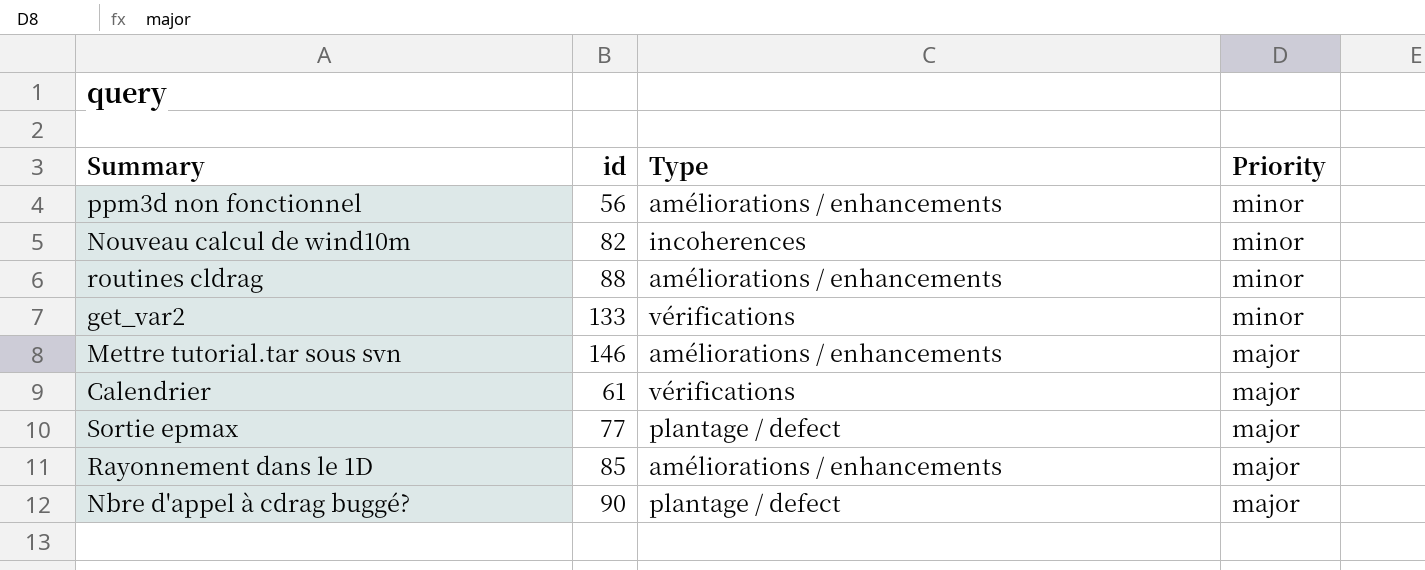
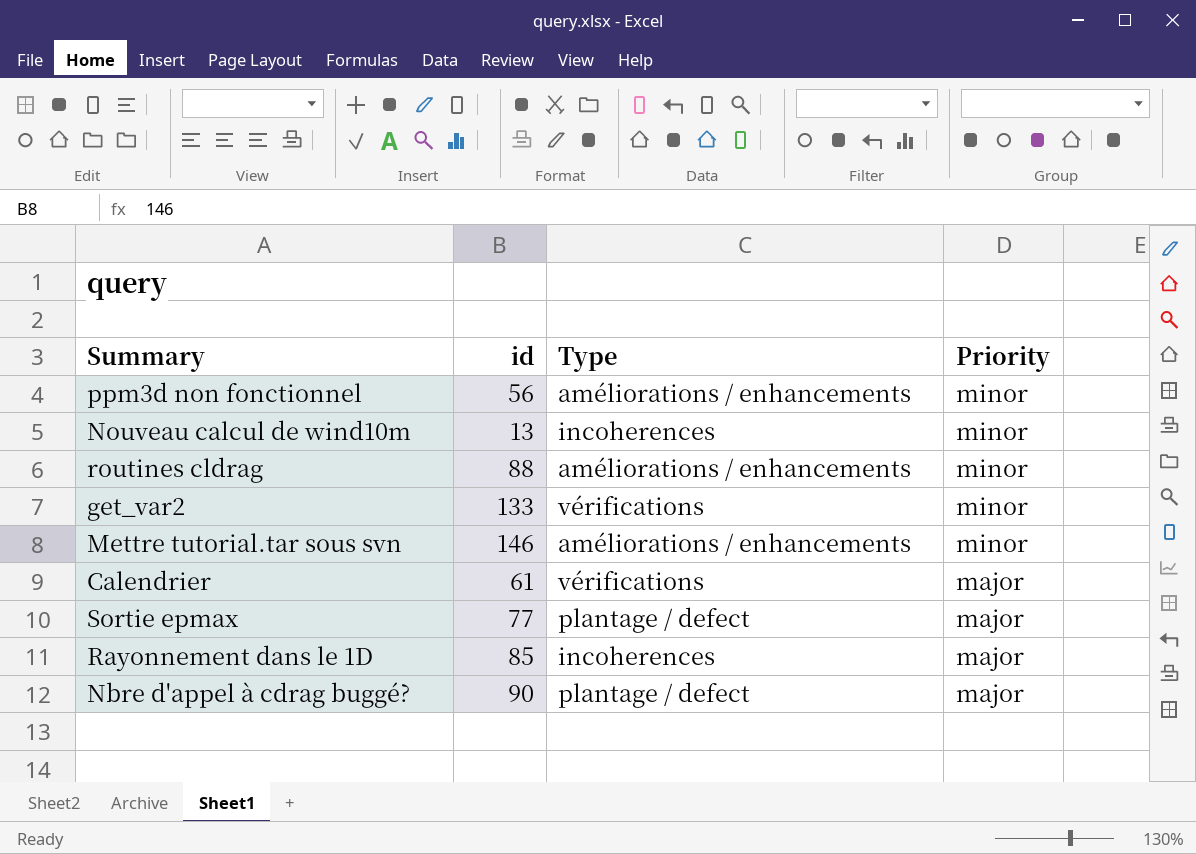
Nouveau calcul de wind10m | id: 82 -> 13
Mettre tutorial.tar sous svn | Priority: major -> minor
Rayonnement dans le 1D | Type: améliorations / enhancements -> incoherences

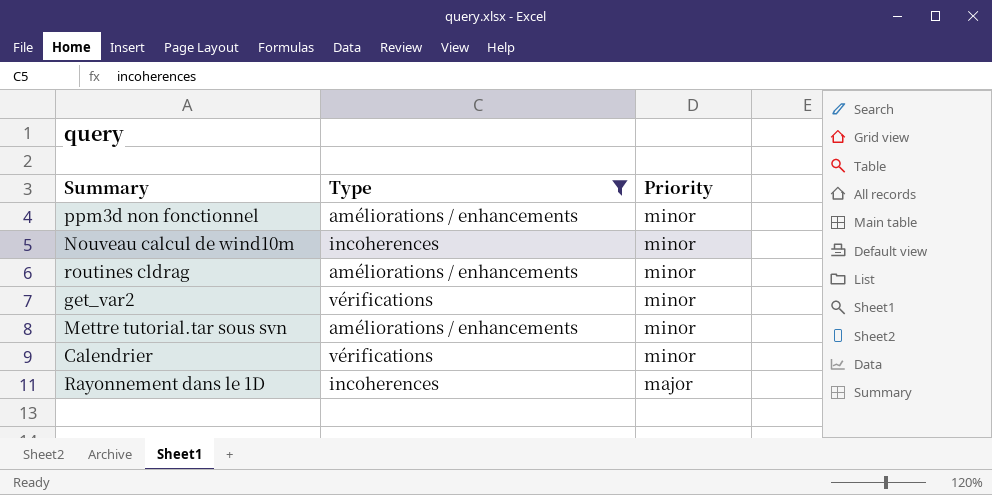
filter: none -> Type != plantage / defect
column id | position: 2 -> none
Calendrier | Priority: major -> minor

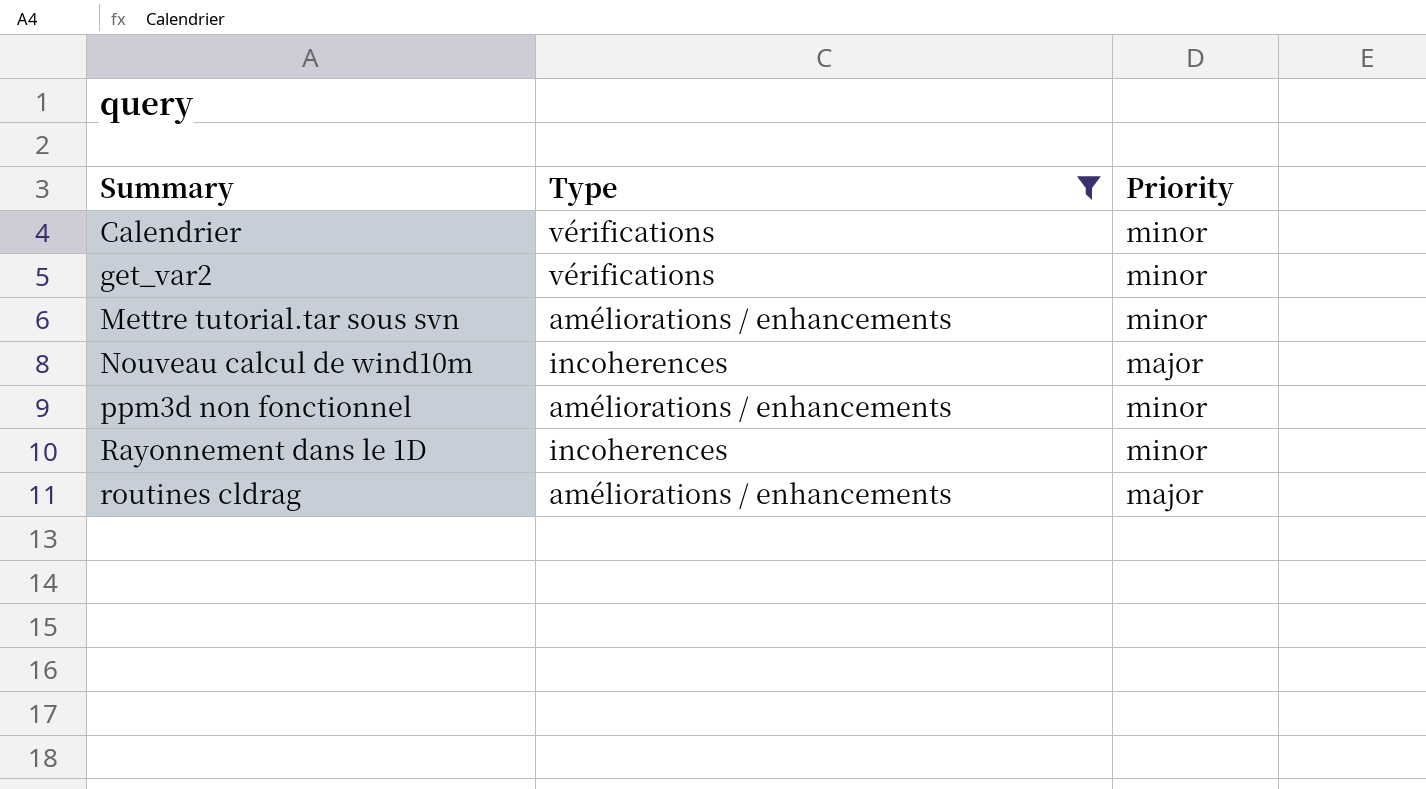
row order: Priority descending -> Summary ascending
Nouveau calcul de wind10m | Priority: minor -> major
Rayonnement dans le 1D | Priority: major -> minor
routines cldrag | Priority: minor -> major

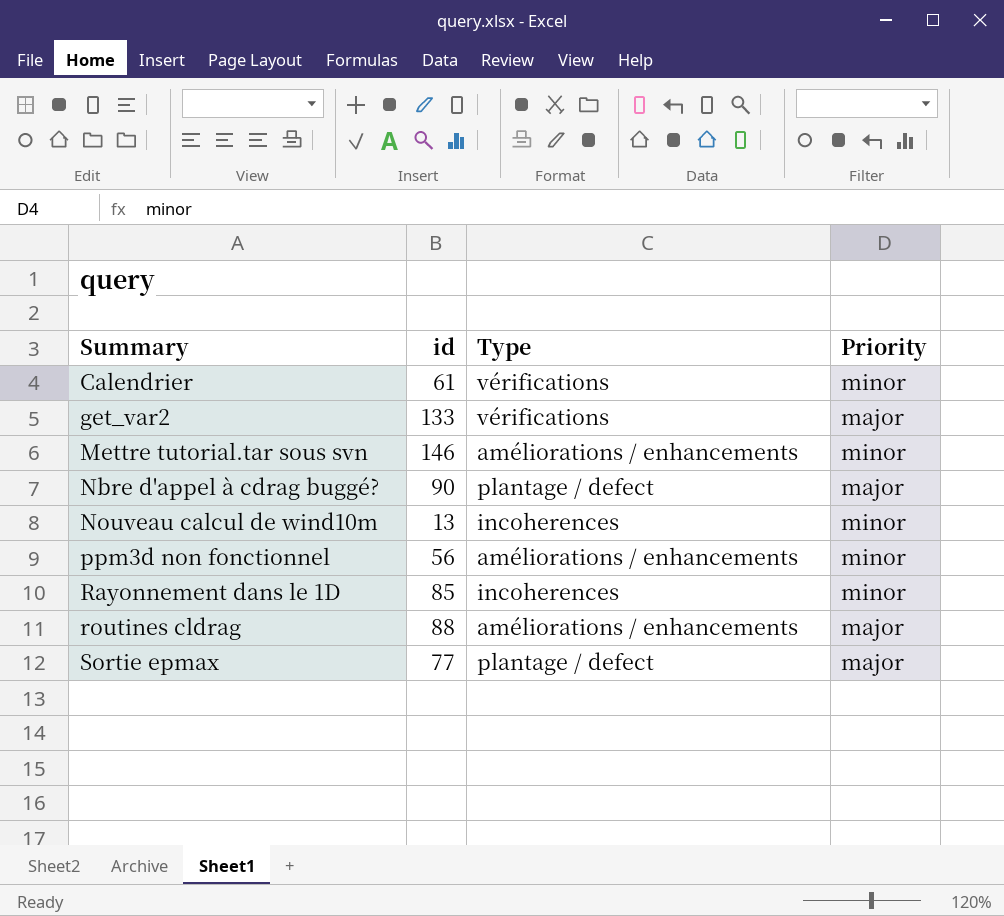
filter: Type != plantage / defect -> none
column id | position: none -> 2
get_var2 | Priority: minor -> major
Nouveau calcul de wind10m | Priority: major -> minor

